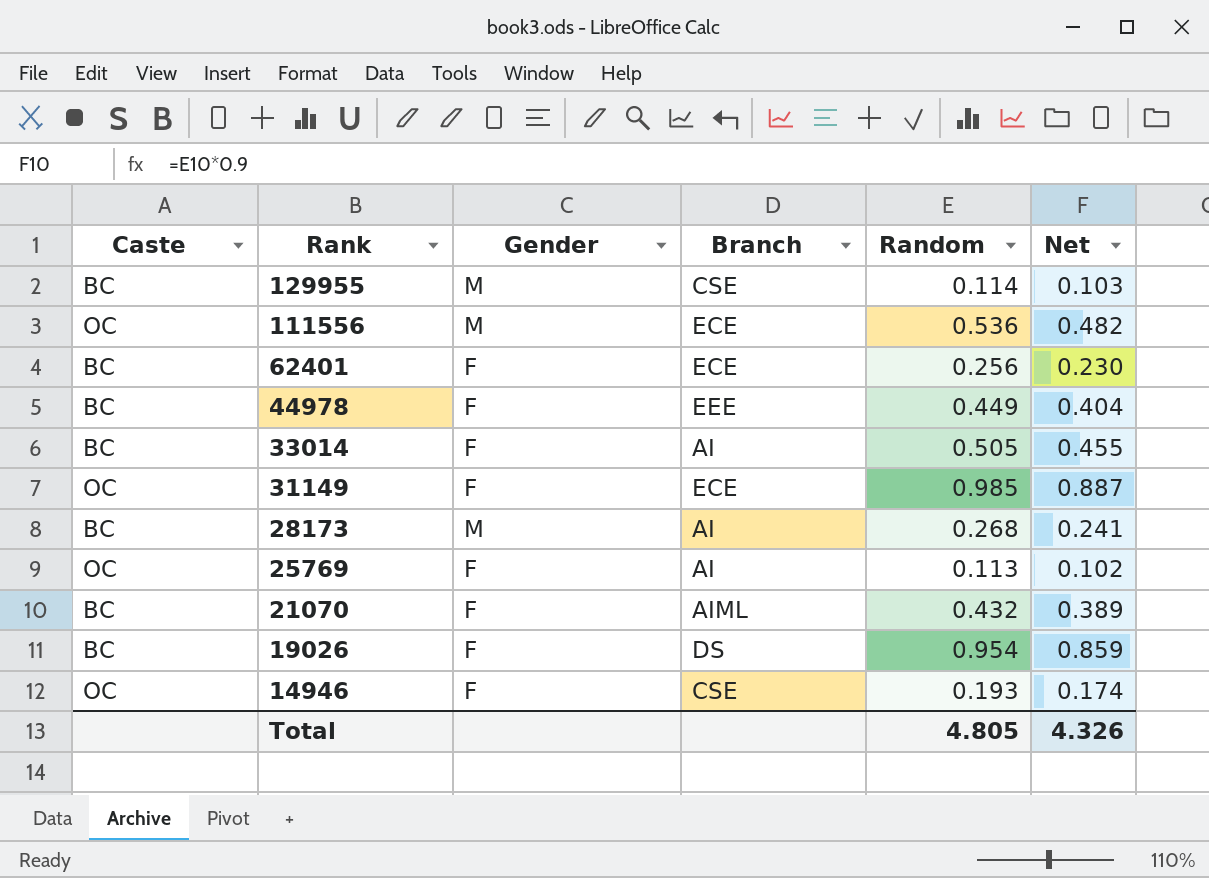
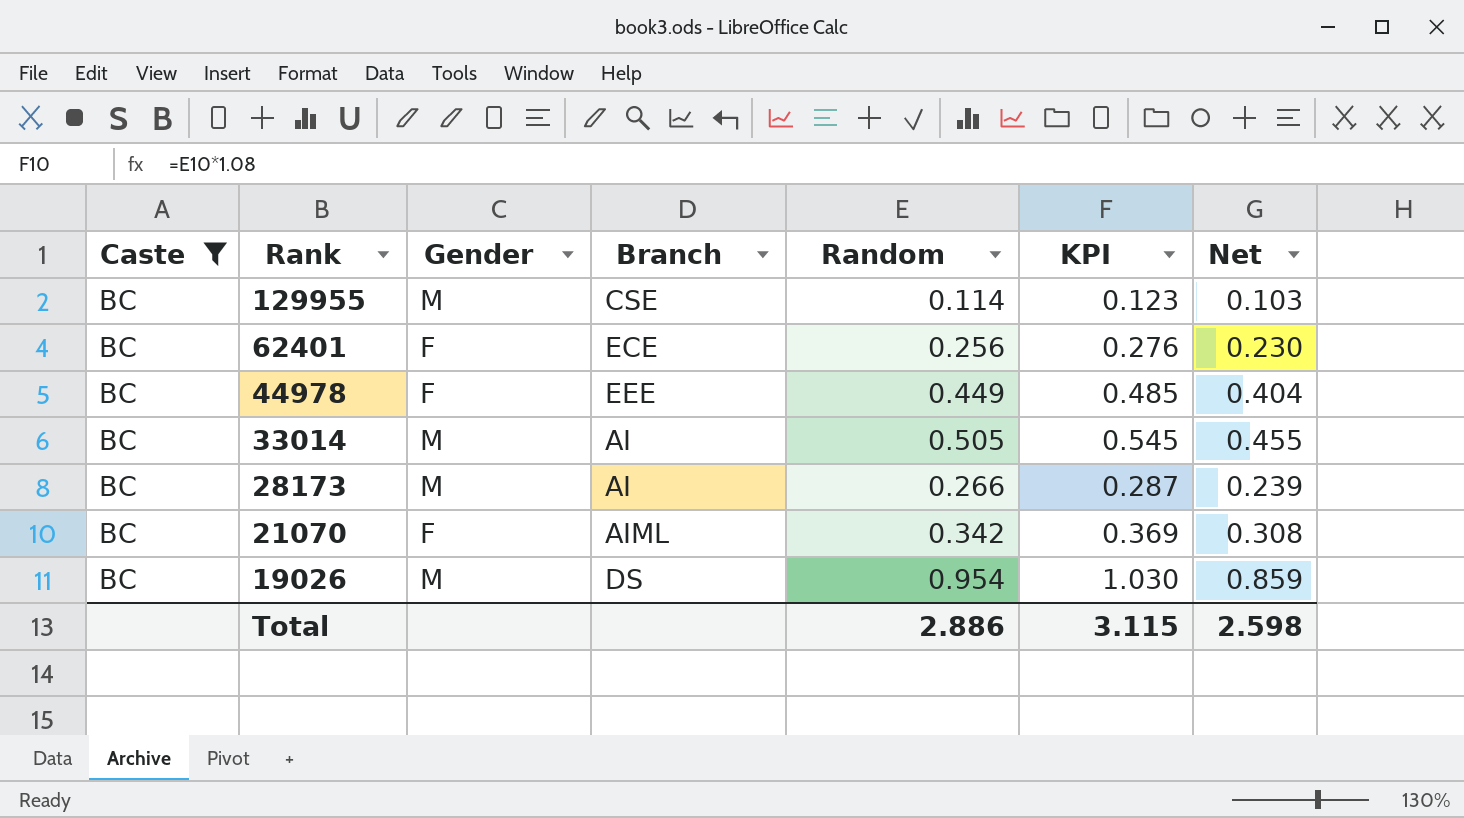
filter: none -> Caste = BC
column KPI | formula: none -> [Random] * 1.08
33014 | Gender: F -> M
28173 | Random: 0.268 -> 0.266
28173 | Net: 0.241 -> 0.239
21070 | Random: 0.432 -> 0.342
21070 | Net: 0.389 -> 0.308
19026 | Gender: F -> M
Total | Random: 4.805 -> 2.886
Total | Net: 4.326 -> 2.598

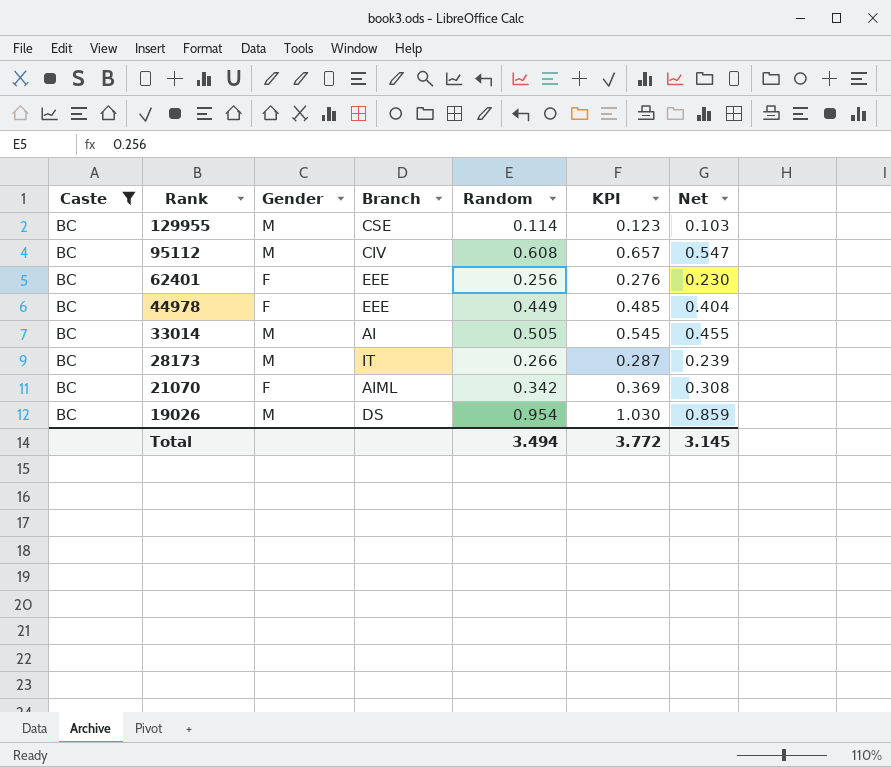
row 95112: none -> BC | M | CIV | 0.608 | 0.657 | 0.547
62401 | Branch: ECE -> EEE
28173 | Branch: AI -> IT
Total | Random: 2.886 -> 3.494
Total | KPI: 3.115 -> 3.772
Total | Net: 2.598 -> 3.145

